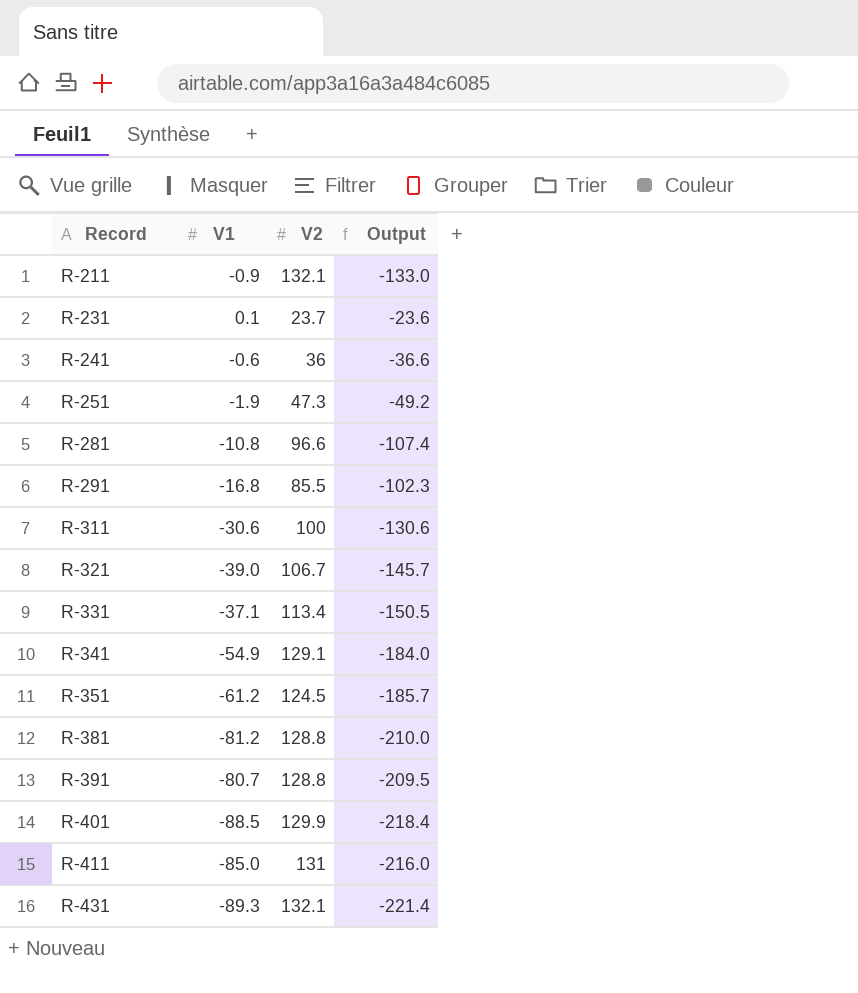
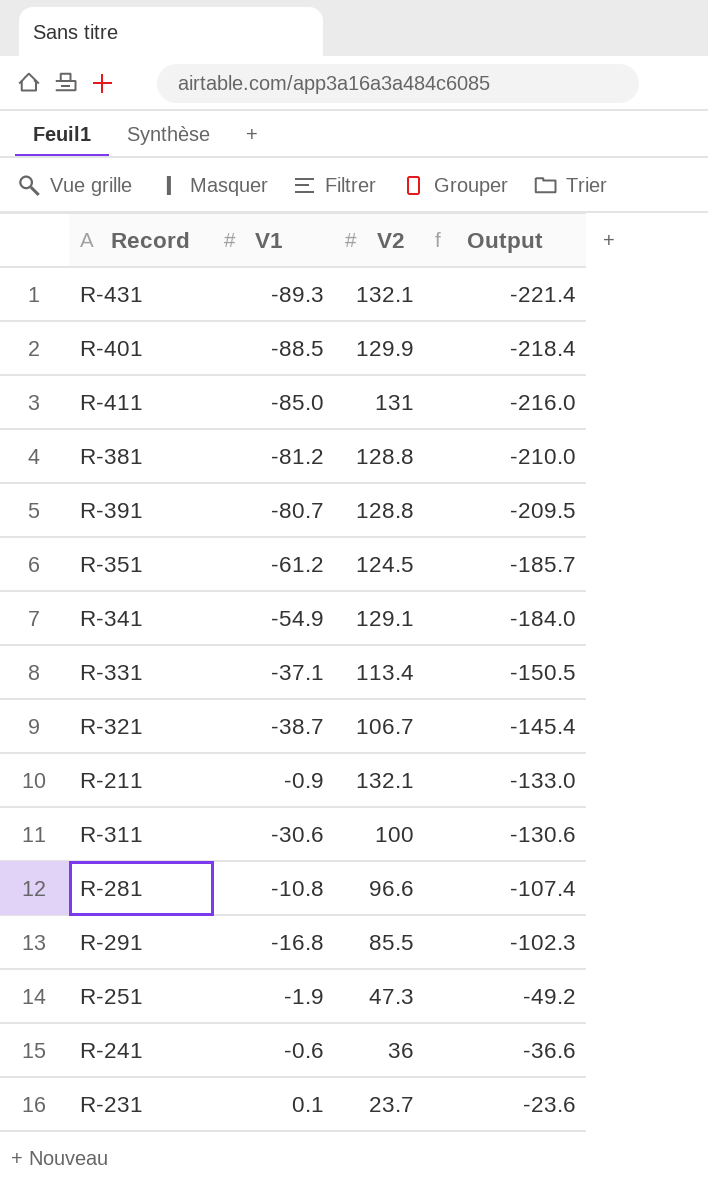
row order: Record ascending -> Output ascending
R-321 | V1: -39.0 -> -38.7
R-321 | Output: -145.7 -> -145.4

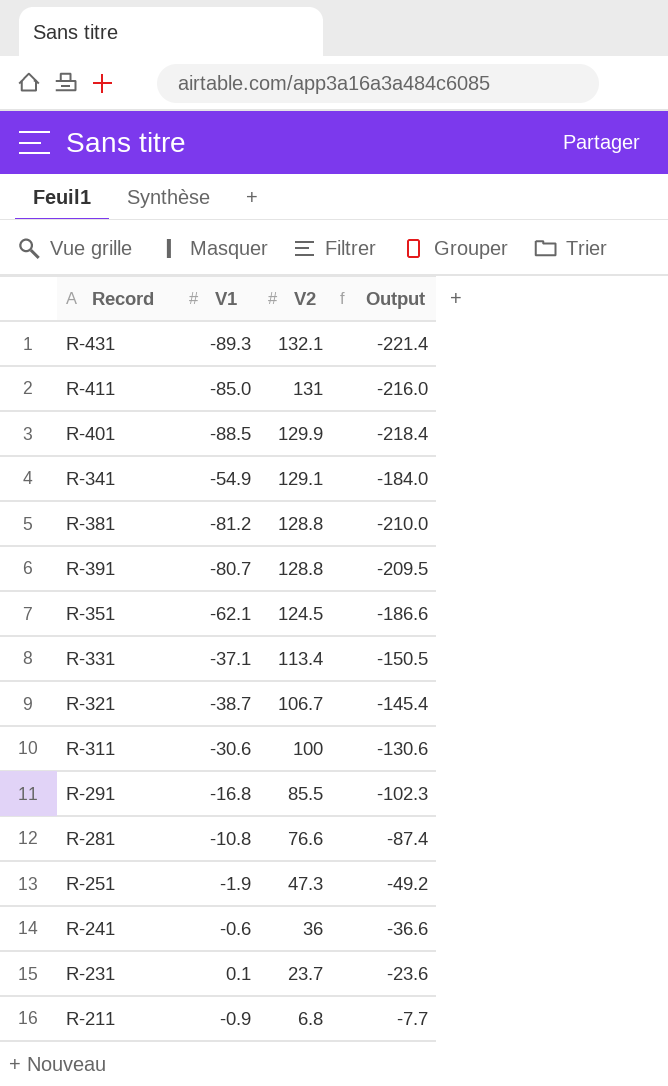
row order: Output ascending -> V2 descending
R-351 | V1: -61.2 -> -62.1
R-351 | Output: -185.7 -> -186.6
R-281 | V2: 96.6 -> 76.6
R-281 | Output: -107.4 -> -87.4
R-211 | V2: 132.1 -> 6.8
R-211 | Output: -133.0 -> -7.7

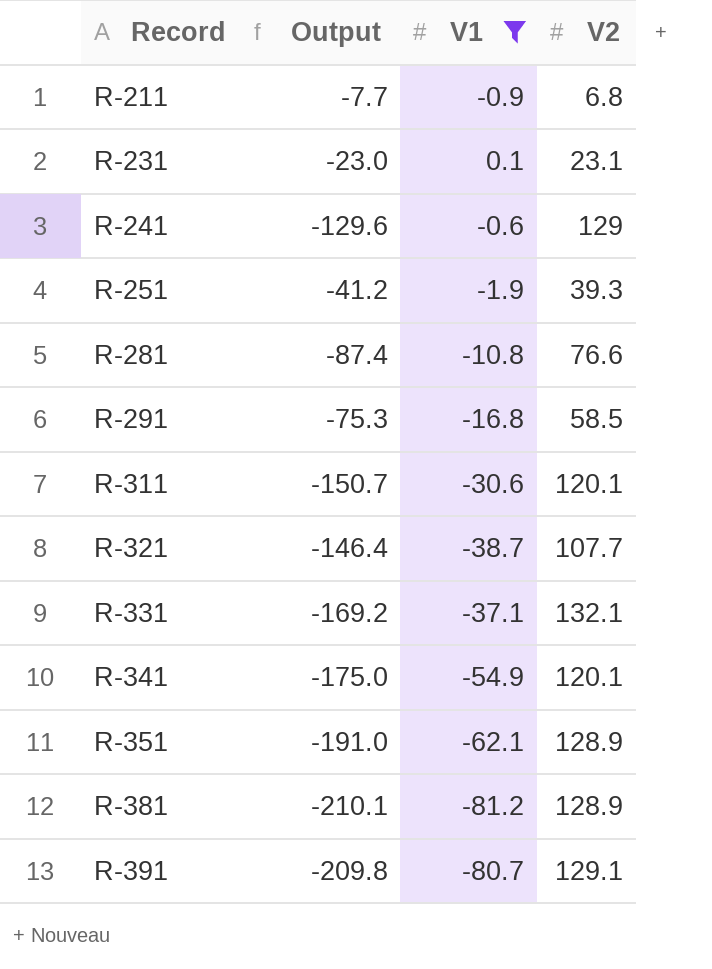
filter: none -> V1 >= -81.2
row order: V2 descending -> Record ascending
column Output | position: 4 -> 2
R-231 | Output: -23.6 -> -23.0
R-231 | V2: 23.7 -> 23.1
R-241 | Output: -36.6 -> -129.6
R-241 | V2: 36 -> 129
R-251 | Output: -49.2 -> -41.2
R-251 | V2: 47.3 -> 39.3
R-291 | Output: -102.3 -> -75.3
R-291 | V2: 85.5 -> 58.5
R-311 | Output: -130.6 -> -150.7
R-311 | V2: 100 -> 120.1
R-321 | Output: -145.4 -> -146.4
R-321 | V2: 106.7 -> 107.7
R-331 | Output: -150.5 -> -169.2
R-331 | V2: 113.4 -> 132.1
R-341 | Output: -184.0 -> -175.0
R-341 | V2: 129.1 -> 120.1
R-351 | Output: -186.6 -> -191.0
R-351 | V2: 124.5 -> 128.9
R-381 | Output: -210.0 -> -210.1
R-381 | V2: 128.8 -> 128.9
R-391 | Output: -209.5 -> -209.8
R-391 | V2: 128.8 -> 129.1

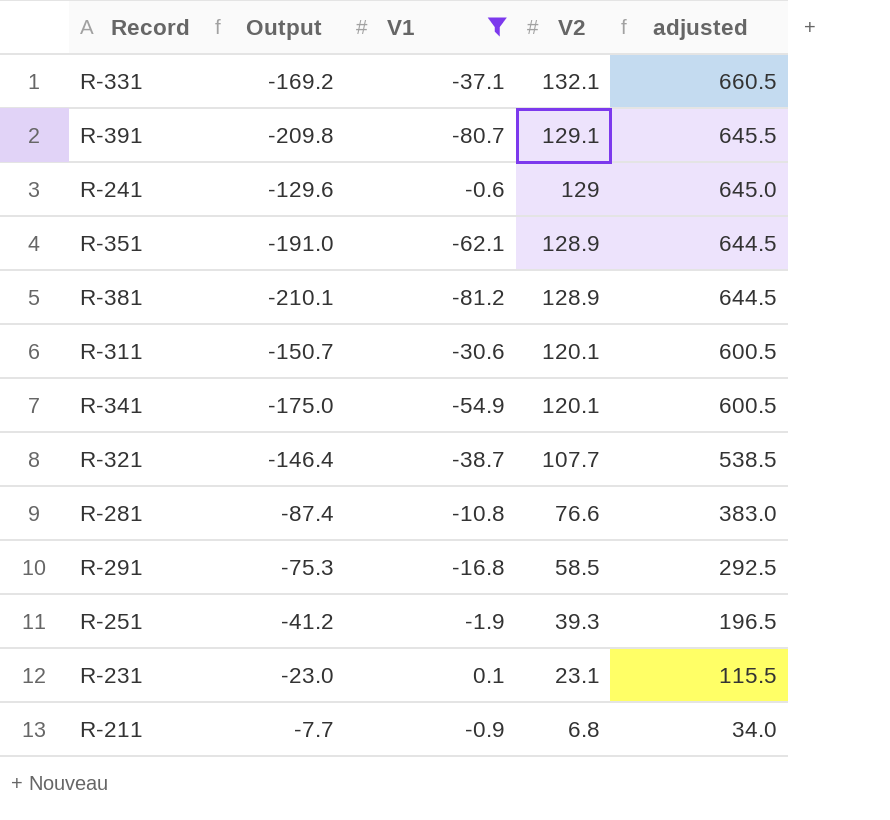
row order: Record ascending -> V2 descending
column adjusted | formula: none -> [V2] * 5

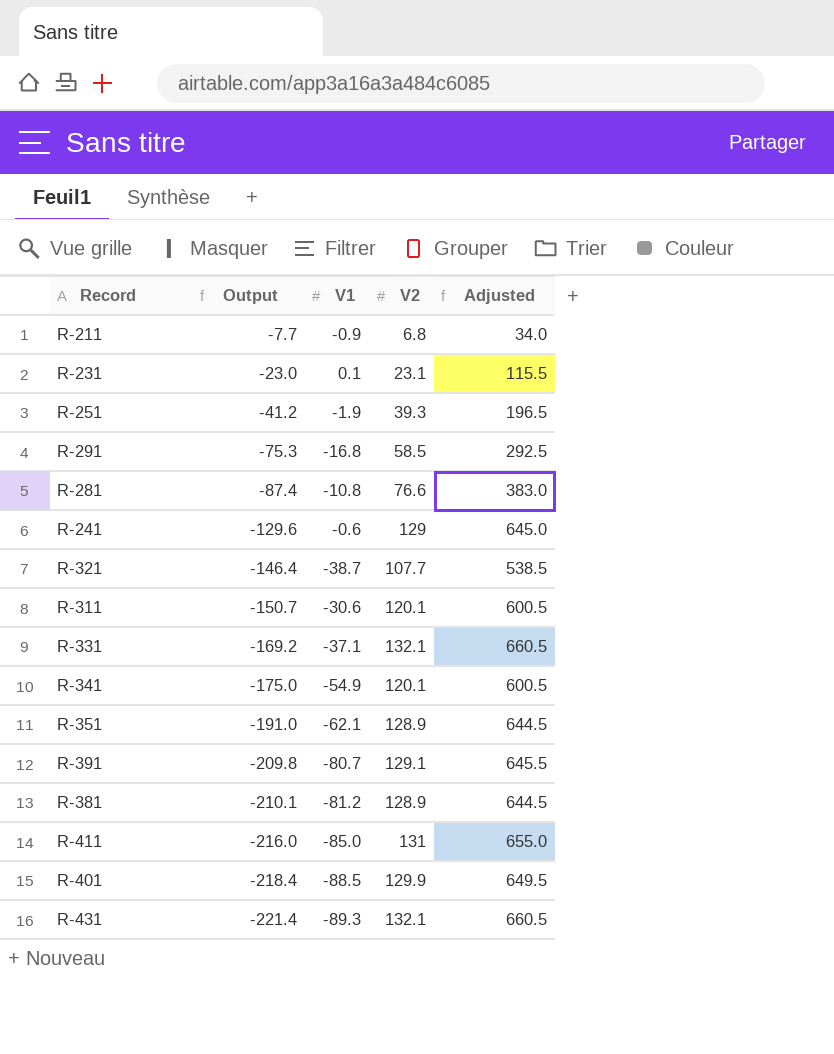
filter: V1 >= -81.2 -> none
row order: V2 descending -> Output descending
column name: adjusted -> Adjusted

